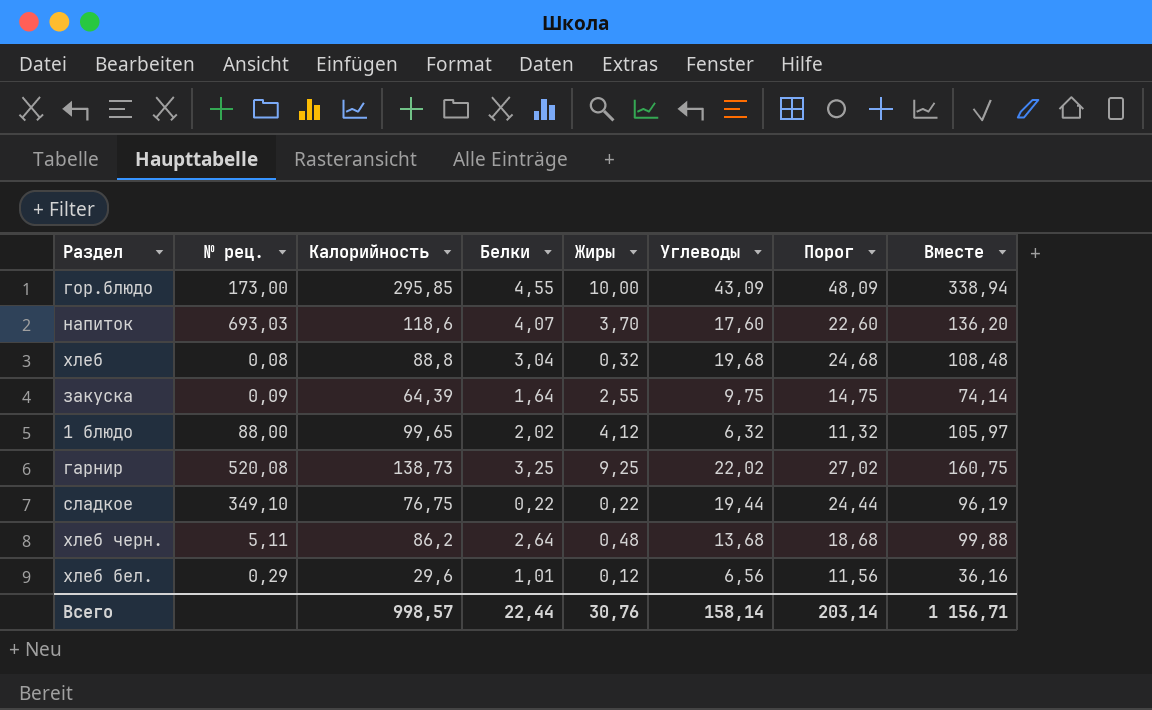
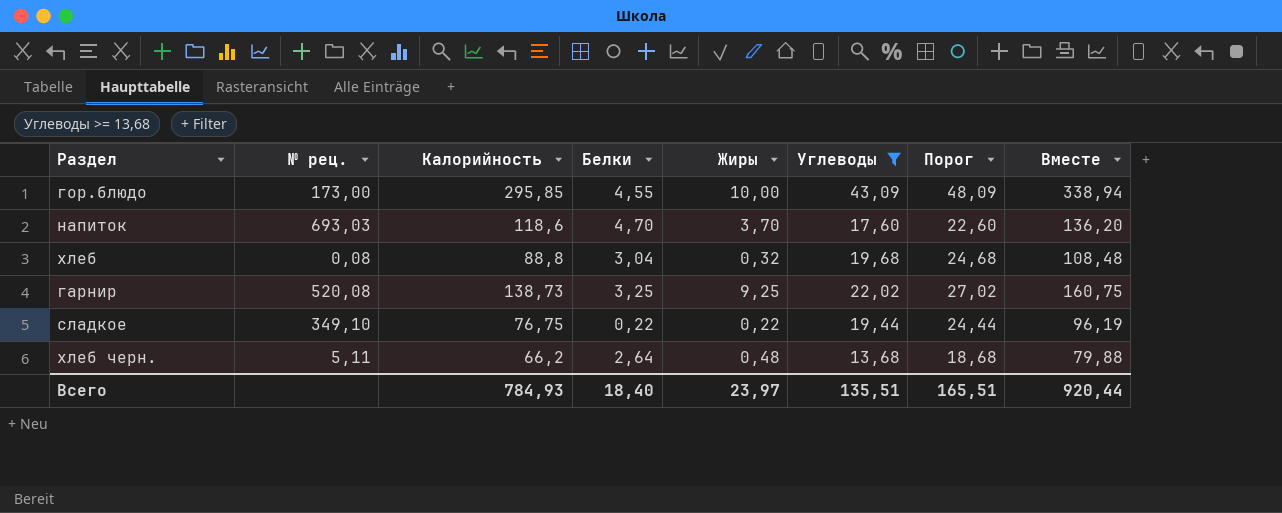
filter: none -> Углеводы >= 13,68
напиток | Белки: 4,07 -> 4,70
хлеб черн. | Калорийность: 86,2 -> 66,2
хлеб черн. | Вместе: 99,88 -> 79,88
Всего | Калорийность: 998,57 -> 784,93
Всего | Белки: 22,44 -> 18,40
Всего | Жиры: 30,76 -> 23,97
Всего | Углеводы: 158,14 -> 135,51
Всего | Порог: 203,14 -> 165,51
Всего | Вместе: 1 156,71 -> 920,44

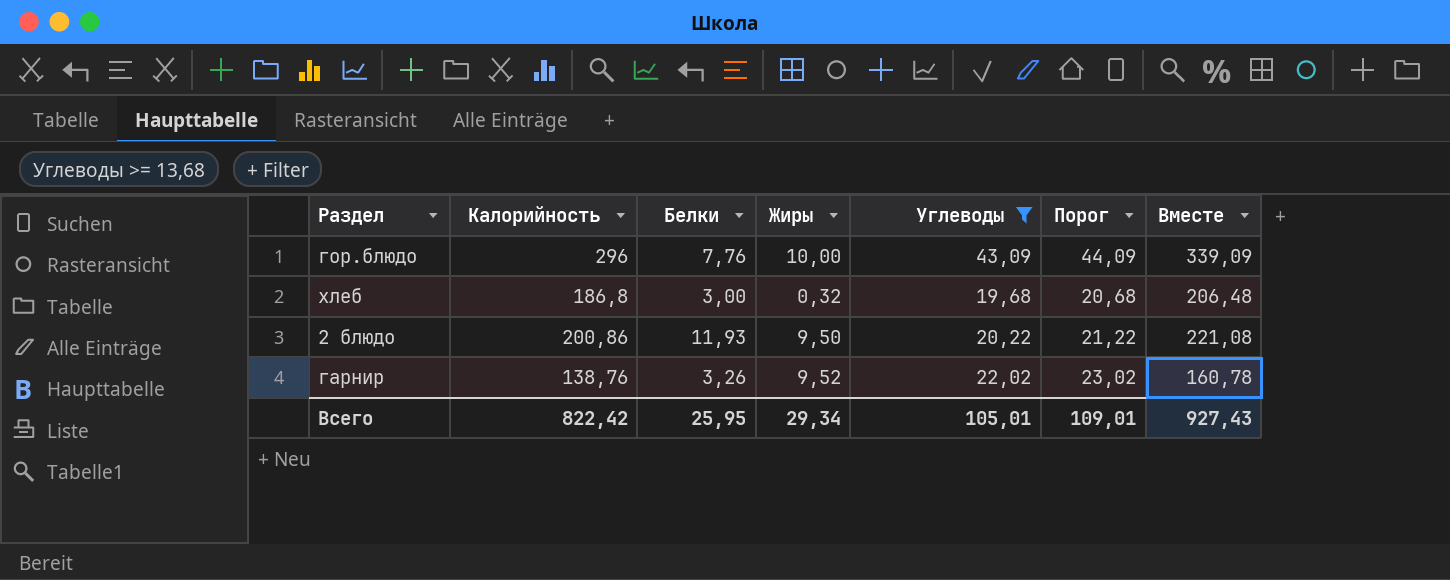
column № рец. | position: 2 -> none
column Порог | formula: [Углеводы] + 5 -> [Углеводы] + 1
row напиток: 693,03 | 118,6 | 4,70 | 3,70 | 17,60 | 22,60 | 136,20 -> none
row сладкое: 349,10 | 76,75 | 0,22 | 0,22 | 19,44 | 24,44 | 96,19 -> none
row хлеб черн.: 5,11 | 66,2 | 2,64 | 0,48 | 13,68 | 18,68 | 79,88 -> none
гор.блюдо | Калорийность: 295,85 -> 296
гор.блюдо | Белки: 4,55 -> 7,76
гор.блюдо | Вместе: 338,94 -> 339,09
хлеб | Калорийность: 88,8 -> 186,8
хлеб | Белки: 3,04 -> 3,00
хлеб | Вместе: 108,48 -> 206,48
row 2 блюдо: none -> 200,86 | 11,93 | 9,50 | 20,22 | 21,22 | 221,08
гарнир | Калорийность: 138,73 -> 138,76
гарнир | Белки: 3,25 -> 3,26
гарнир | Жиры: 9,25 -> 9,52
гарнир | Вместе: 160,75 -> 160,78
Всего | Калорийность: 784,93 -> 822,42
Всего | Белки: 18,40 -> 25,95
Всего | Жиры: 23,97 -> 29,34
Всего | Углеводы: 135,51 -> 105,01
Всего | Порог: 165,51 -> 109,01
Всего | Вместе: 920,44 -> 927,43

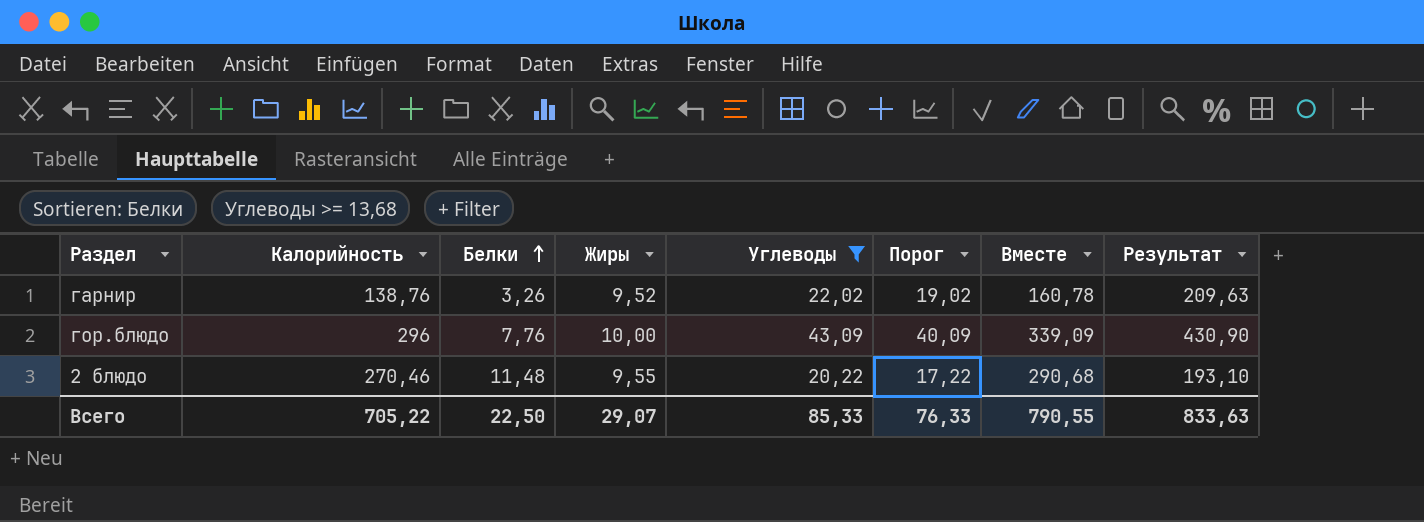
row order: none -> Белки ascending
column Порог | formula: [Углеводы] + 1 -> [Углеводы] - 3
column Результат | formula: none -> [Жиры] * [Углеводы]
row хлеб: 186,8 | 3,00 | 0,32 | 19,68 | 20,68 | 206,48 -> none
2 блюдо | Калорийность: 200,86 -> 270,46
2 блюдо | Белки: 11,93 -> 11,48
2 блюдо | Жиры: 9,50 -> 9,55
2 блюдо | Вместе: 221,08 -> 290,68
Всего | Калорийность: 822,42 -> 705,22
Всего | Белки: 25,95 -> 22,50
Всего | Жиры: 29,34 -> 29,07
Всего | Углеводы: 105,01 -> 85,33
Всего | Порог: 109,01 -> 76,33
Всего | Вместе: 927,43 -> 790,55

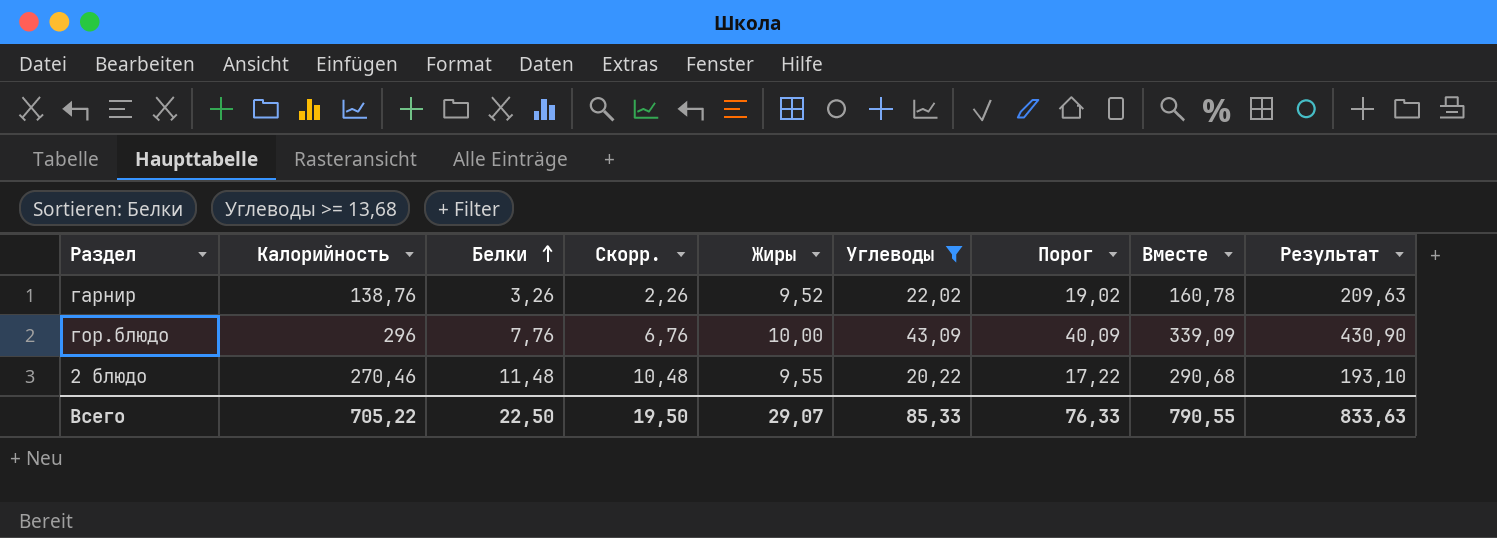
column Скорр. | formula: none -> [Белки] - 1

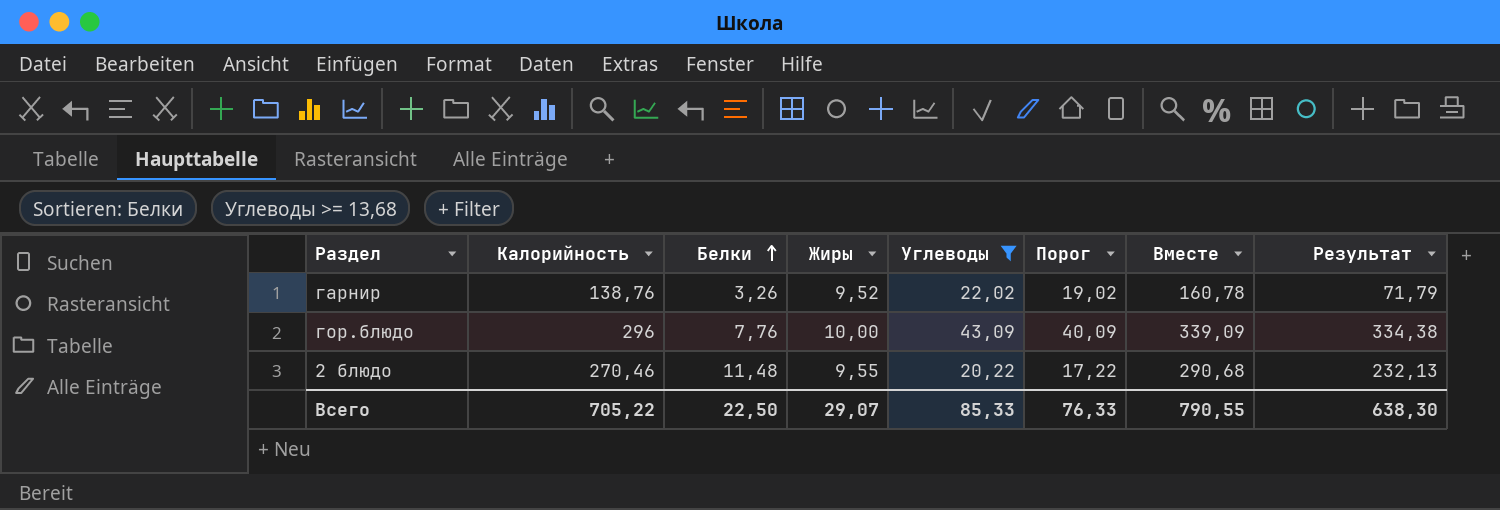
column Скорр. | formula: [Белки] - 1 -> none
column Результат | formula: [Жиры] * [Углеводы] -> [Белки] * [Углеводы]
Всего | Результат: 833,63 -> 638,30

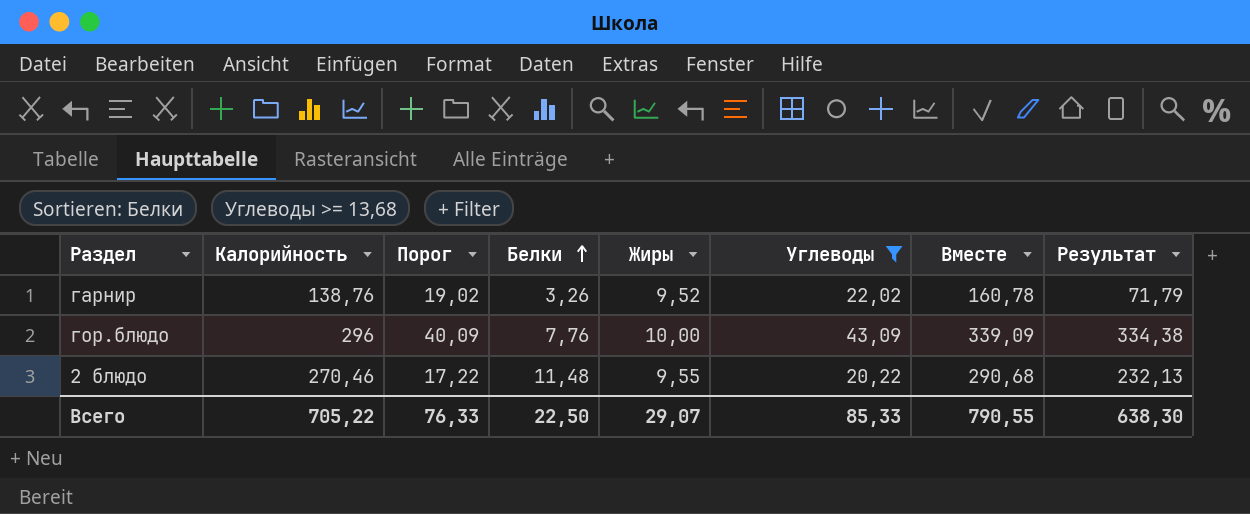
column Порог | position: 6 -> 3

